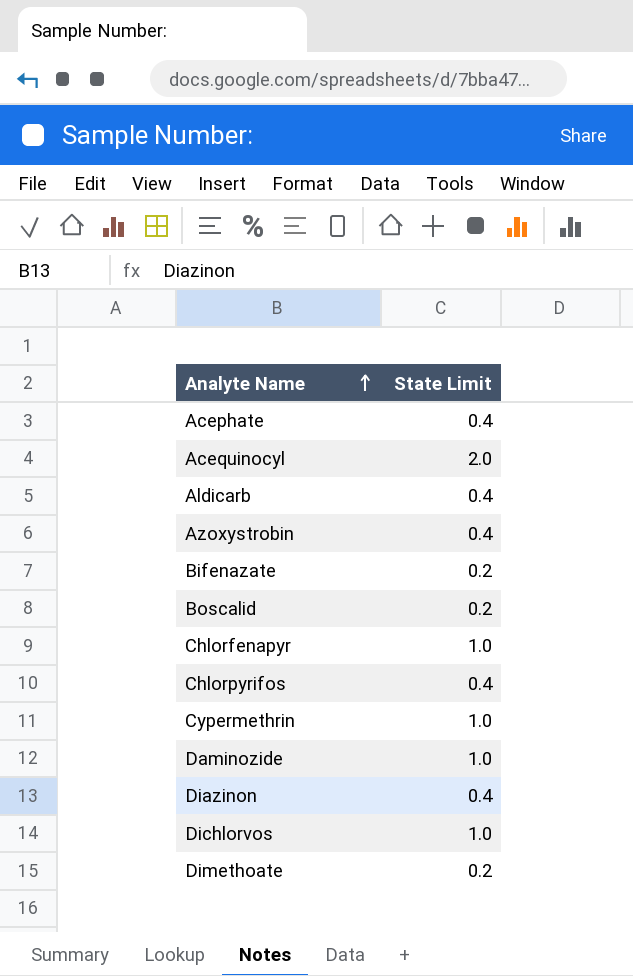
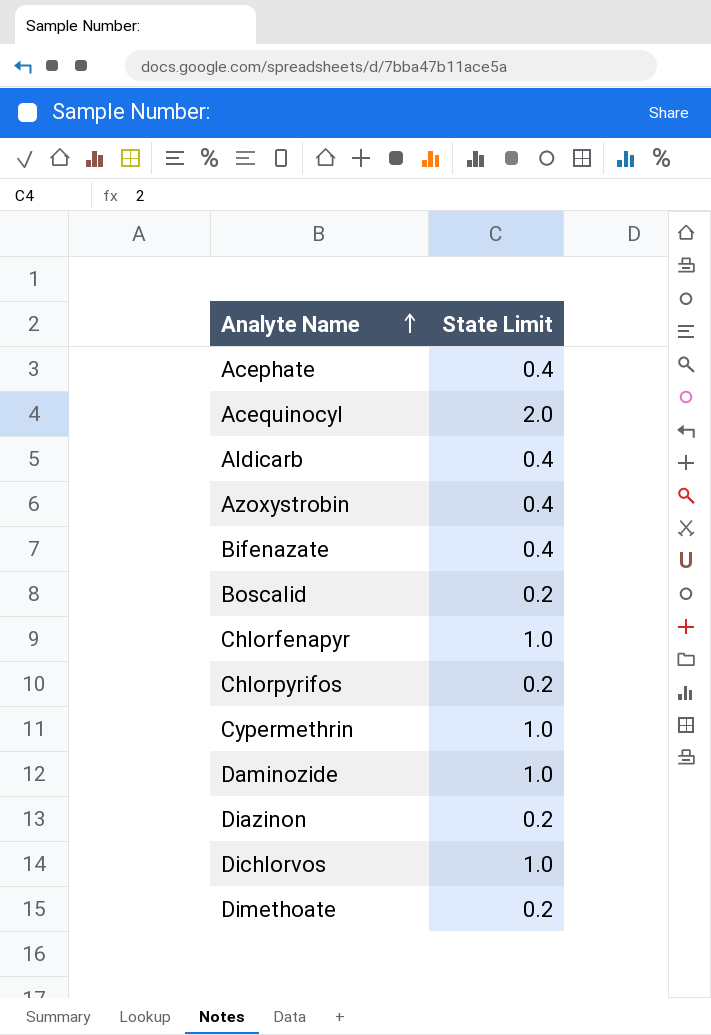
Bifenazate | State Limit: 0.2 -> 0.4
Chlorpyrifos | State Limit: 0.4 -> 0.2
Diazinon | State Limit: 0.4 -> 0.2

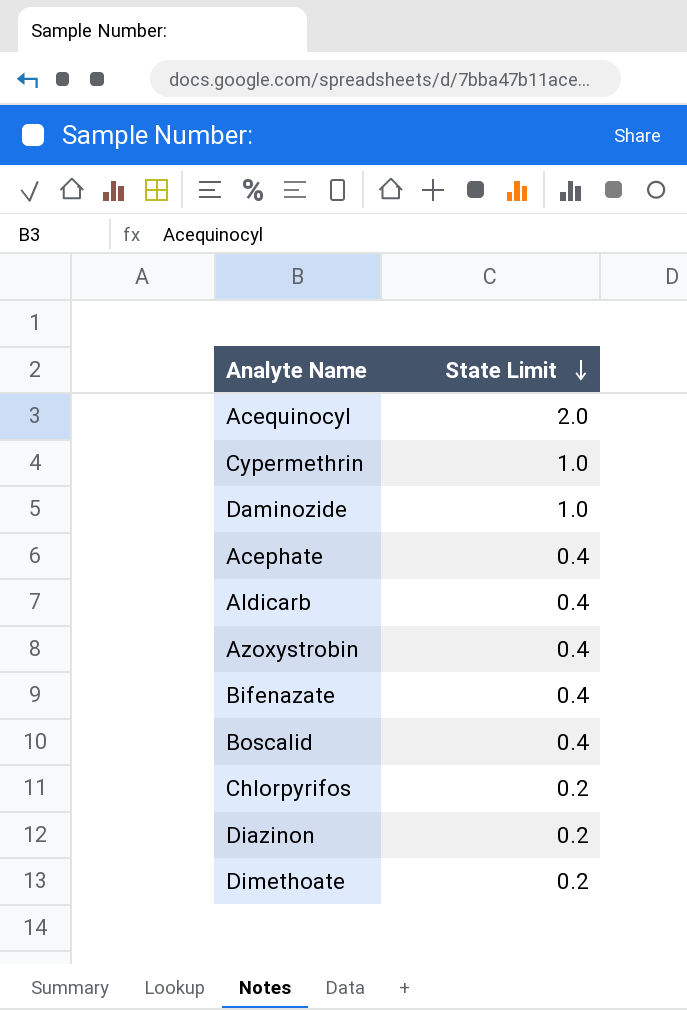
row order: Analyte Name ascending -> State Limit descending
row Chlorfenapyr: 1.0 -> none
row Dichlorvos: 1.0 -> none
Boscalid | State Limit: 0.2 -> 0.4

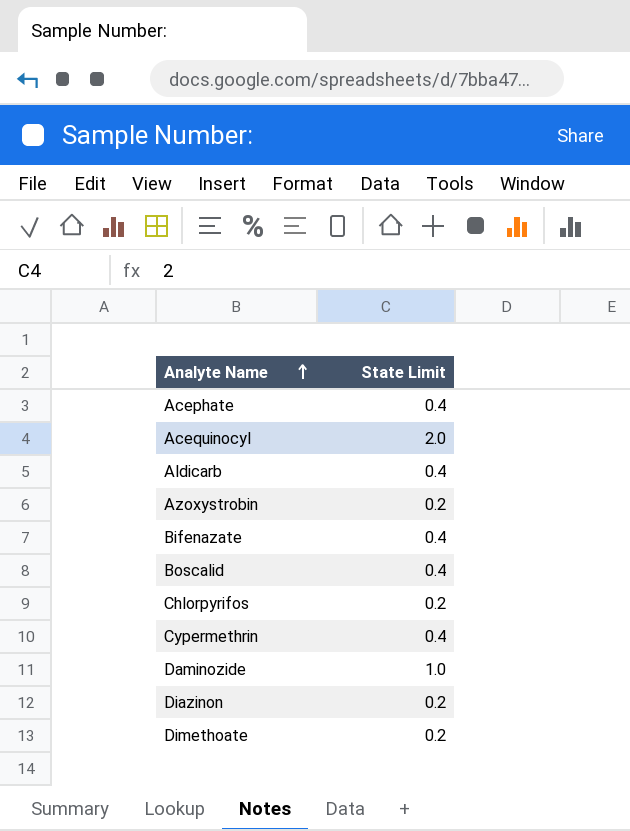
row order: State Limit descending -> Analyte Name ascending
Azoxystrobin | State Limit: 0.4 -> 0.2
Cypermethrin | State Limit: 1.0 -> 0.4

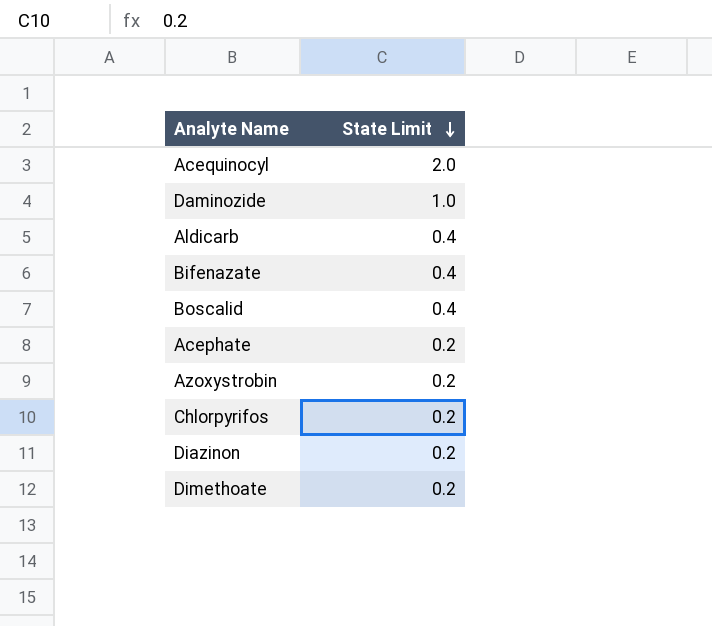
row order: Analyte Name ascending -> State Limit descending
row Cypermethrin: 0.4 -> none
Acephate | State Limit: 0.4 -> 0.2

